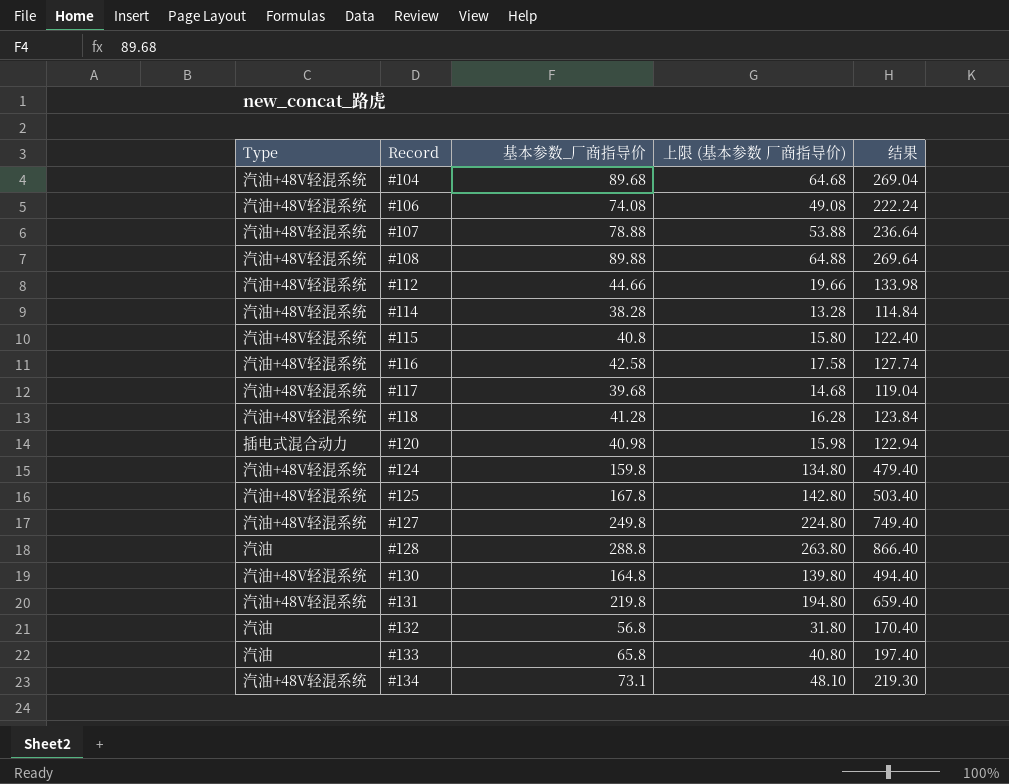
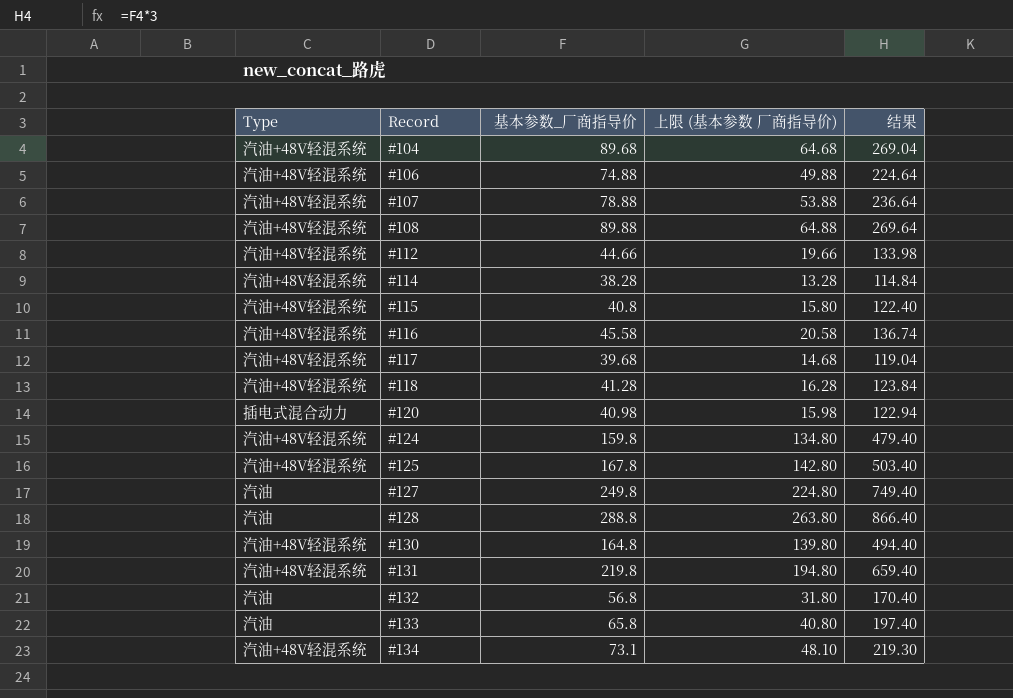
#106 | 基本参数_厂商指导价: 74.08 -> 74.88
#106 | 上限 (基本参数 厂商指导价): 49.08 -> 49.88
#106 | 结果: 222.24 -> 224.64
#116 | 基本参数_厂商指导价: 42.58 -> 45.58
#116 | 上限 (基本参数 厂商指导价): 17.58 -> 20.58
#116 | 结果: 127.74 -> 136.74
#127 | Type: 汽油+48V轻混系统 -> 汽油

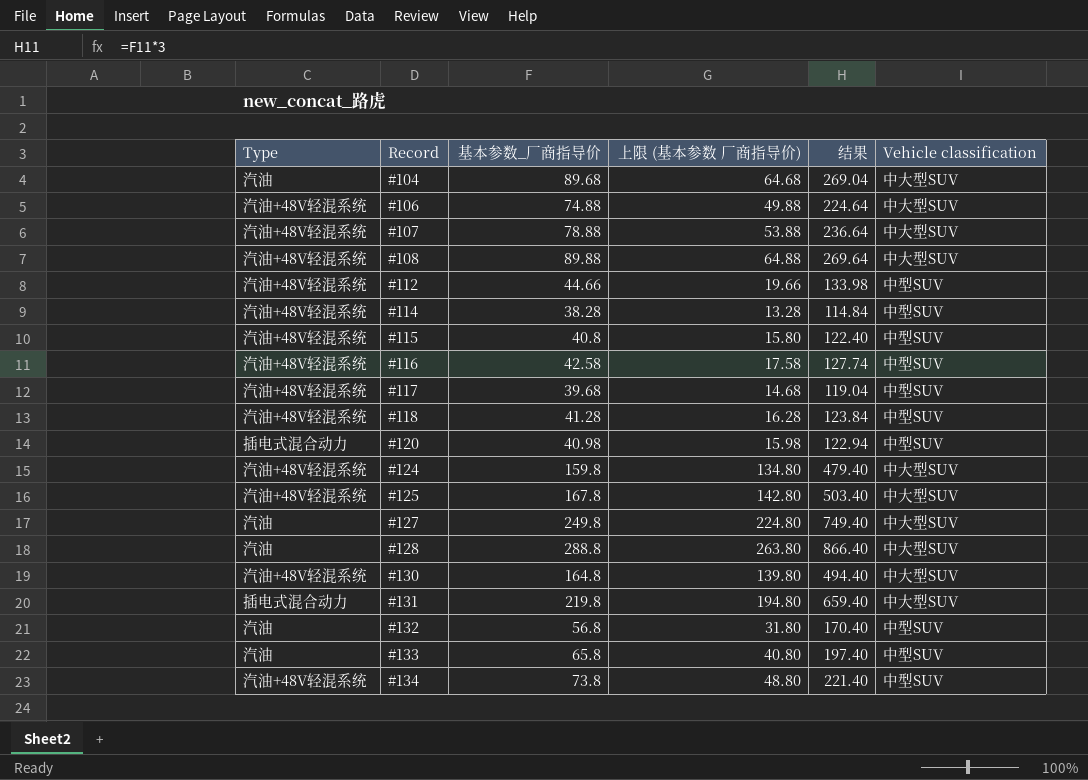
column Vehicle classification | position: none -> 6
#104 | Type: 汽油+48V轻混系统 -> 汽油
#116 | 基本参数_厂商指导价: 45.58 -> 42.58
#116 | 上限 (基本参数 厂商指导价): 20.58 -> 17.58
#116 | 结果: 136.74 -> 127.74
#131 | Type: 汽油+48V轻混系统 -> 插电式混合动力
#134 | 基本参数_厂商指导价: 73.1 -> 73.8
#134 | 上限 (基本参数 厂商指导价): 48.10 -> 48.80
#134 | 结果: 219.30 -> 221.40

